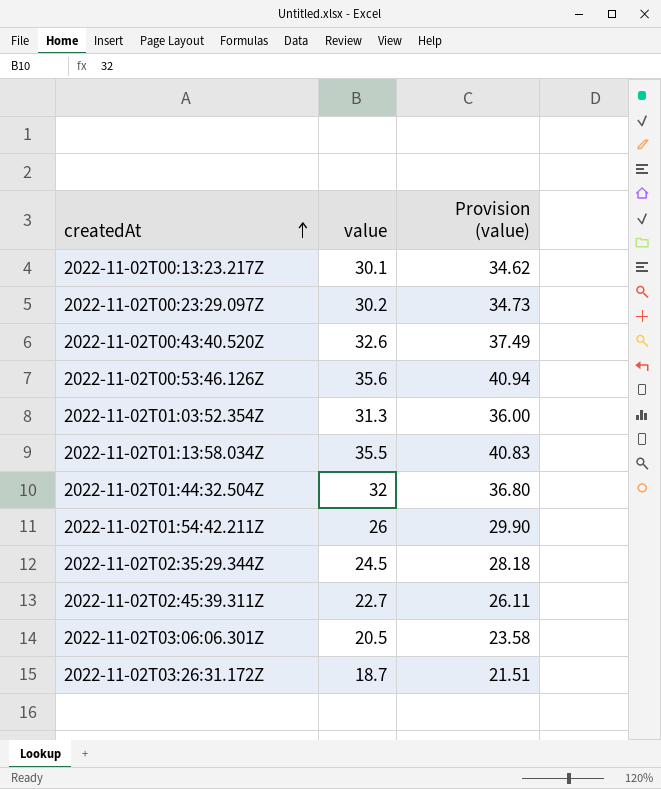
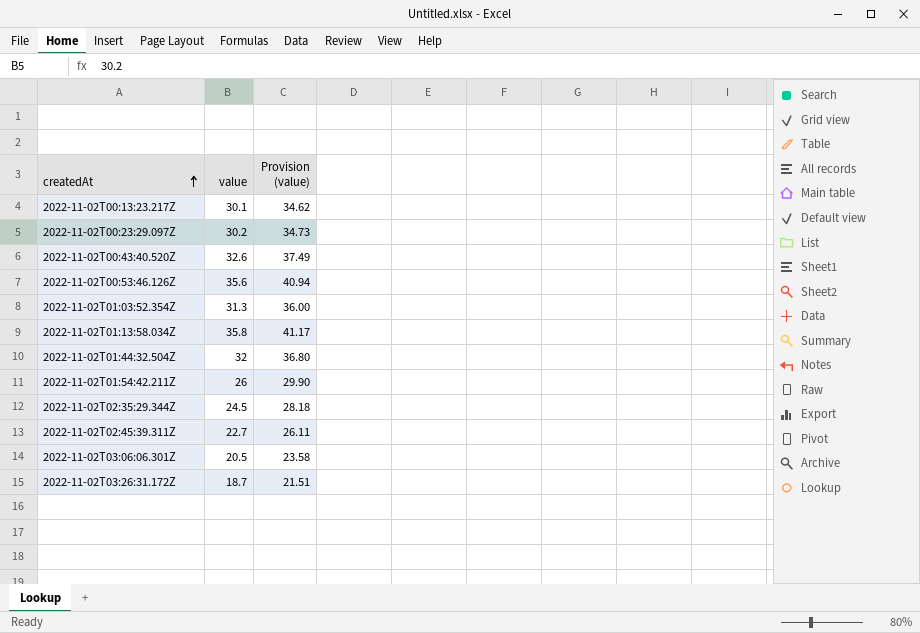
2022-11-02T01:13:58.034Z | value: 35.5 -> 35.8
2022-11-02T01:13:58.034Z | Provision (value): 40.83 -> 41.17

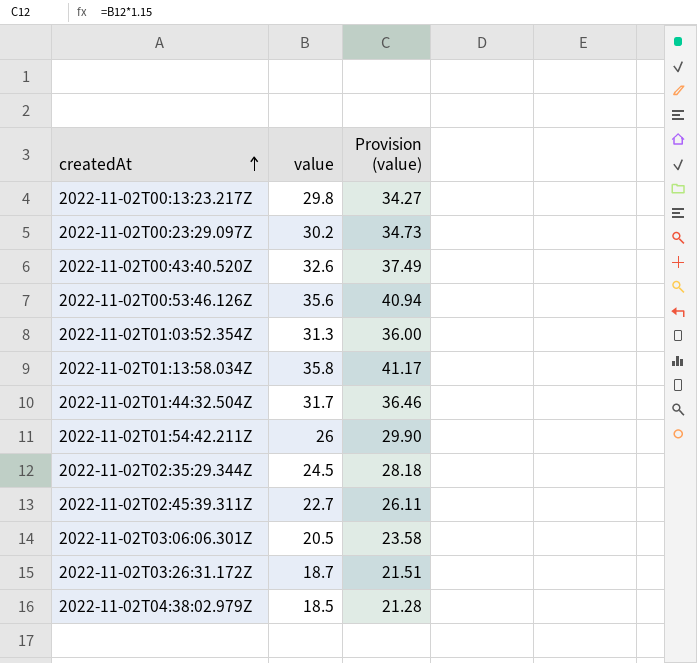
2022-11-02T00:13:23.217Z | value: 30.1 -> 29.8
2022-11-02T00:13:23.217Z | Provision (value): 34.62 -> 34.27
2022-11-02T01:44:32.504Z | value: 32 -> 31.7
2022-11-02T01:44:32.504Z | Provision (value): 36.80 -> 36.46
row 2022-11-02T04:38:02.979Z: none -> 18.5 | 21.28

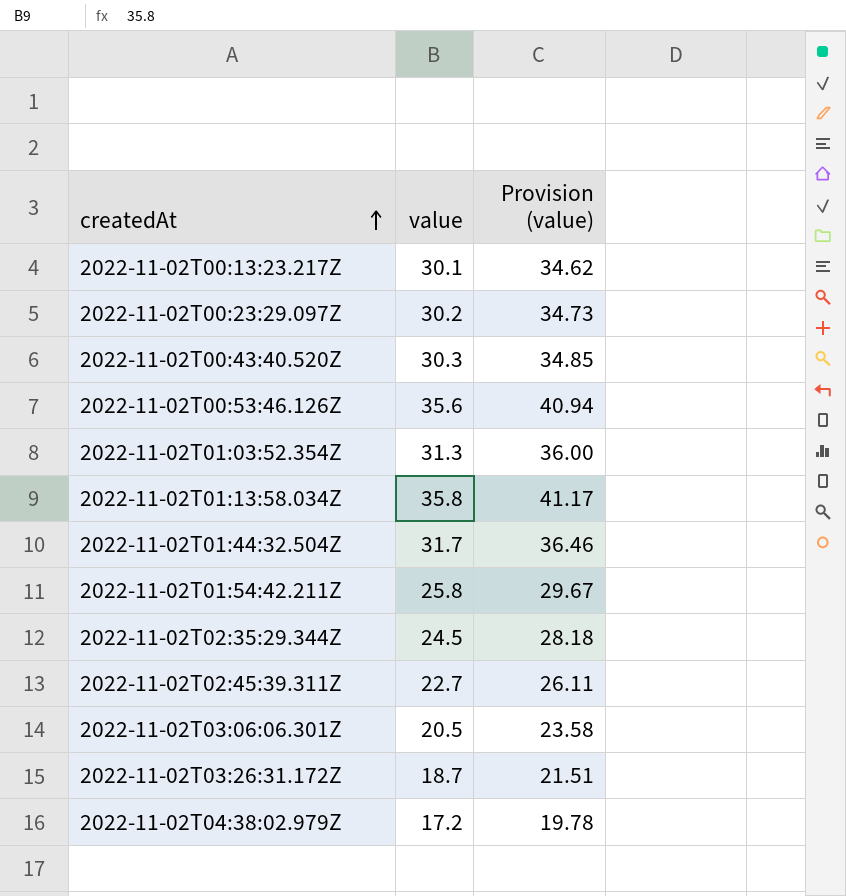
2022-11-02T00:13:23.217Z | value: 29.8 -> 30.1
2022-11-02T00:13:23.217Z | Provision (value): 34.27 -> 34.62
2022-11-02T00:43:40.520Z | value: 32.6 -> 30.3
2022-11-02T00:43:40.520Z | Provision (value): 37.49 -> 34.85
2022-11-02T01:54:42.211Z | value: 26 -> 25.8
2022-11-02T01:54:42.211Z | Provision (value): 29.90 -> 29.67
2022-11-02T04:38:02.979Z | value: 18.5 -> 17.2
2022-11-02T04:38:02.979Z | Provision (value): 21.28 -> 19.78

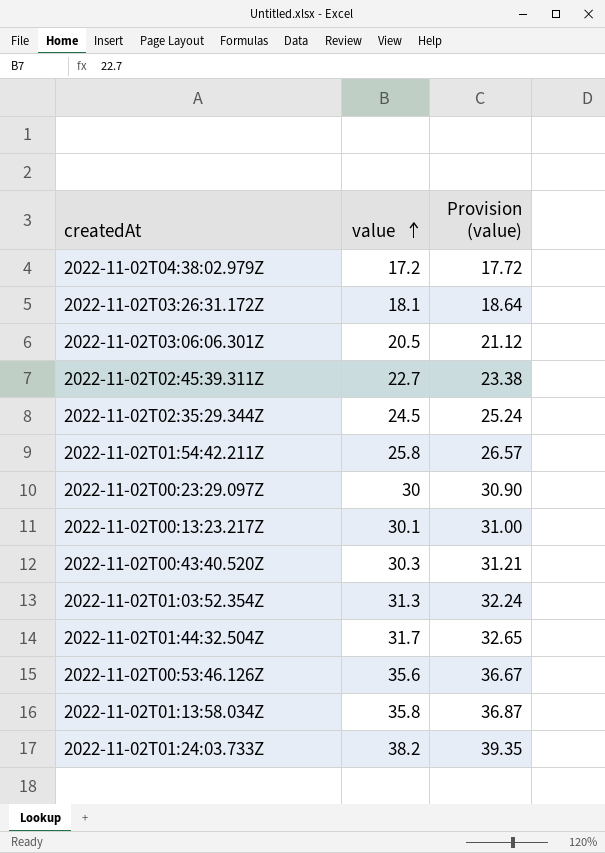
row order: createdAt ascending -> value ascending
column Provision (value) | formula: [value] * 1.15 -> [value] * 1.03
2022-11-02T03:26:31.172Z | value: 18.7 -> 18.1
2022-11-02T00:23:29.097Z | value: 30.2 -> 30
row 2022-11-02T01:24:03.733Z: none -> 38.2 | 39.35

